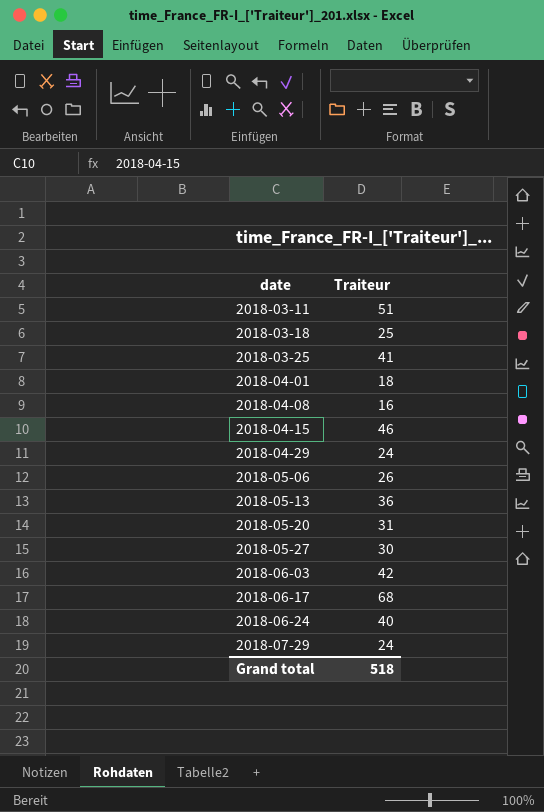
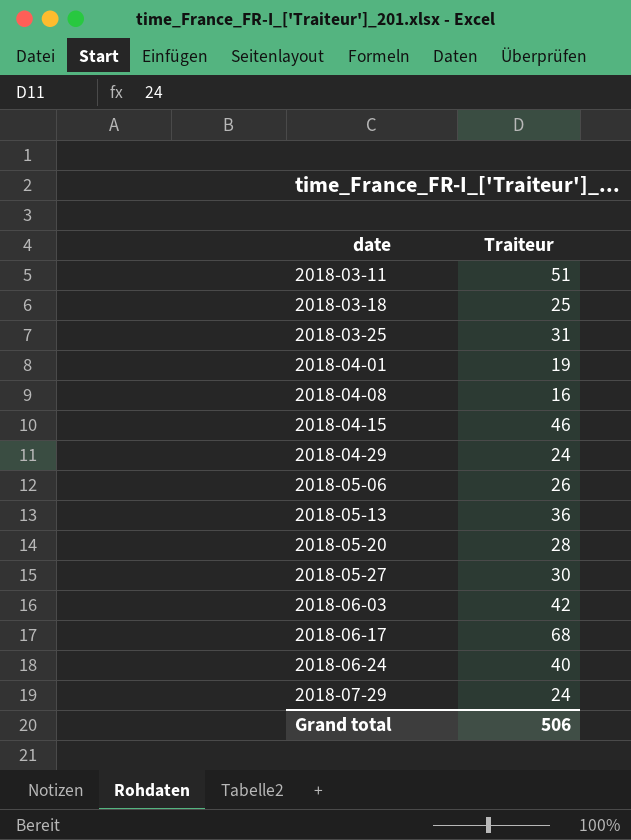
2018-03-25 | Traiteur: 41 -> 31
2018-04-01 | Traiteur: 18 -> 19
2018-05-20 | Traiteur: 31 -> 28
Grand total | Traiteur: 518 -> 506

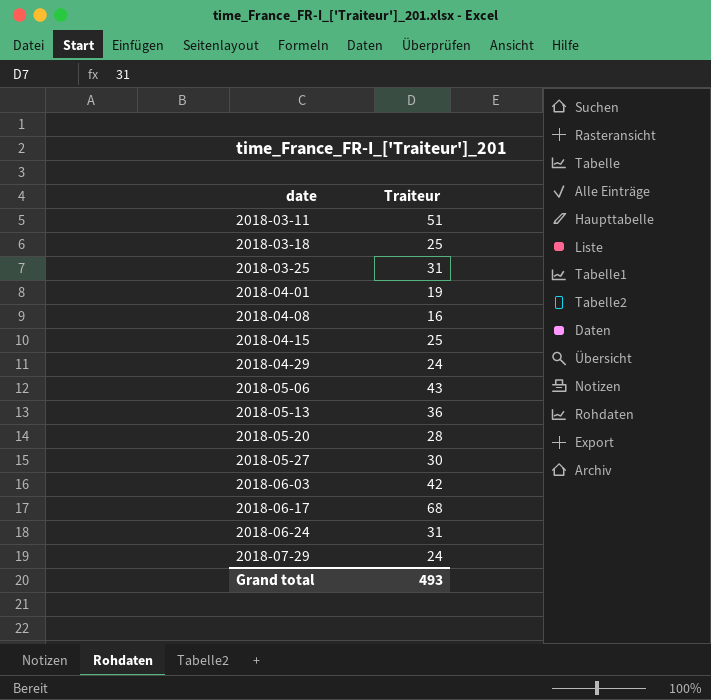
2018-04-15 | Traiteur: 46 -> 25
2018-05-06 | Traiteur: 26 -> 43
2018-06-24 | Traiteur: 40 -> 31
Grand total | Traiteur: 506 -> 493

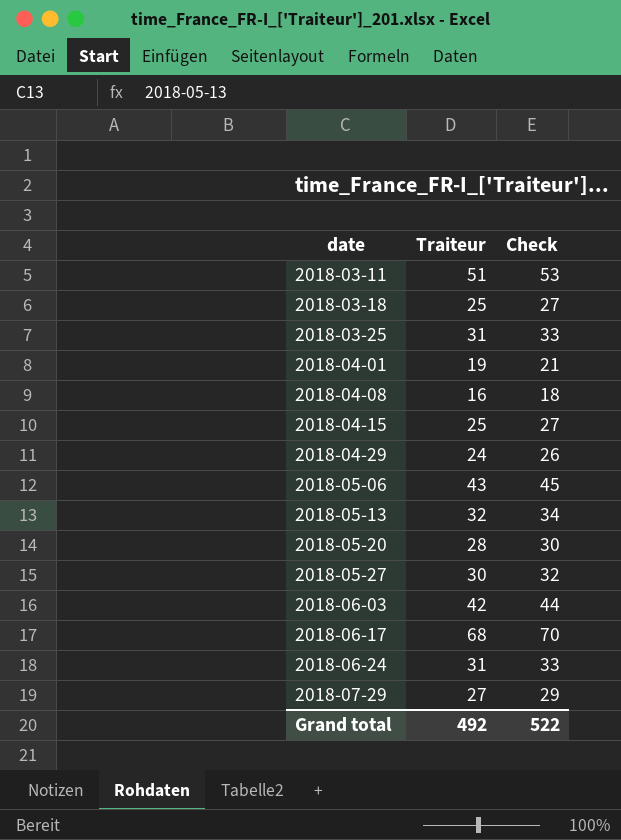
column Check | formula: none -> [Traiteur] + 2
2018-05-13 | Traiteur: 36 -> 32
2018-07-29 | Traiteur: 24 -> 27
Grand total | Traiteur: 493 -> 492

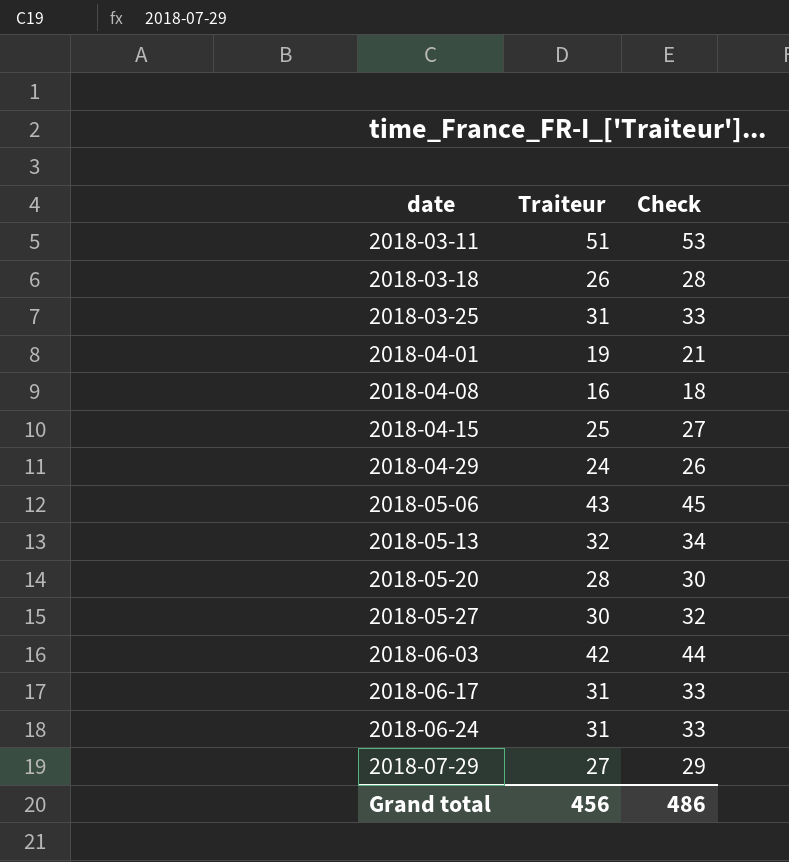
2018-03-18 | Traiteur: 25 -> 26
2018-03-18 | Check: 27 -> 28
2018-06-17 | Traiteur: 68 -> 31
2018-06-17 | Check: 70 -> 33
Grand total | Traiteur: 492 -> 456
Grand total | Check: 522 -> 486

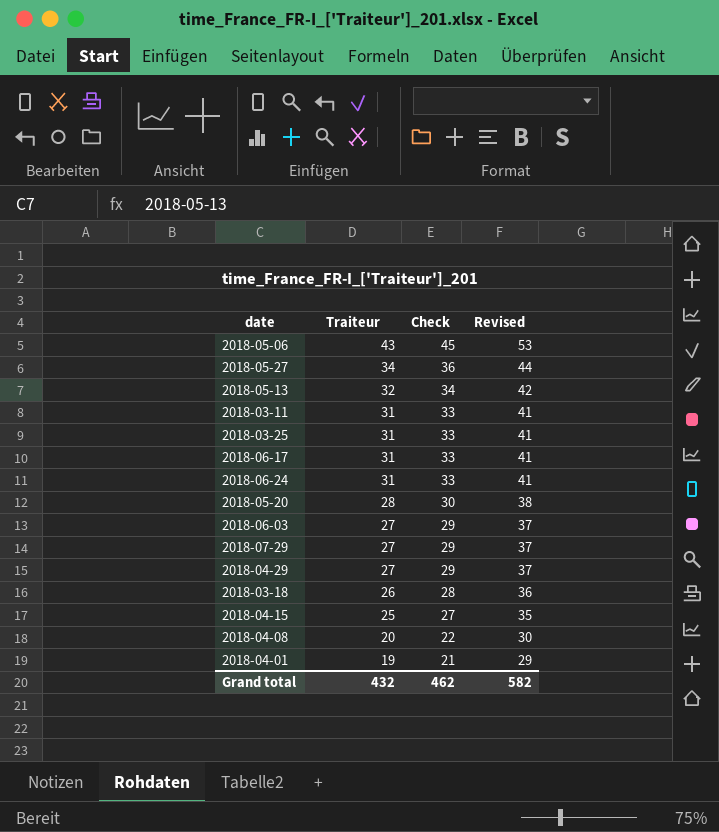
row order: date ascending -> Traiteur descending
column Revised | formula: none -> [Traiteur] + 10
2018-05-27 | Traiteur: 30 -> 34
2018-05-27 | Check: 32 -> 36
2018-03-11 | Traiteur: 51 -> 31
2018-03-11 | Check: 53 -> 33
2018-06-03 | Traiteur: 42 -> 27
2018-06-03 | Check: 44 -> 29
2018-04-29 | Traiteur: 24 -> 27
2018-04-29 | Check: 26 -> 29
2018-04-08 | Traiteur: 16 -> 20
2018-04-08 | Check: 18 -> 22
Grand total | Traiteur: 456 -> 432
Grand total | Check: 486 -> 462

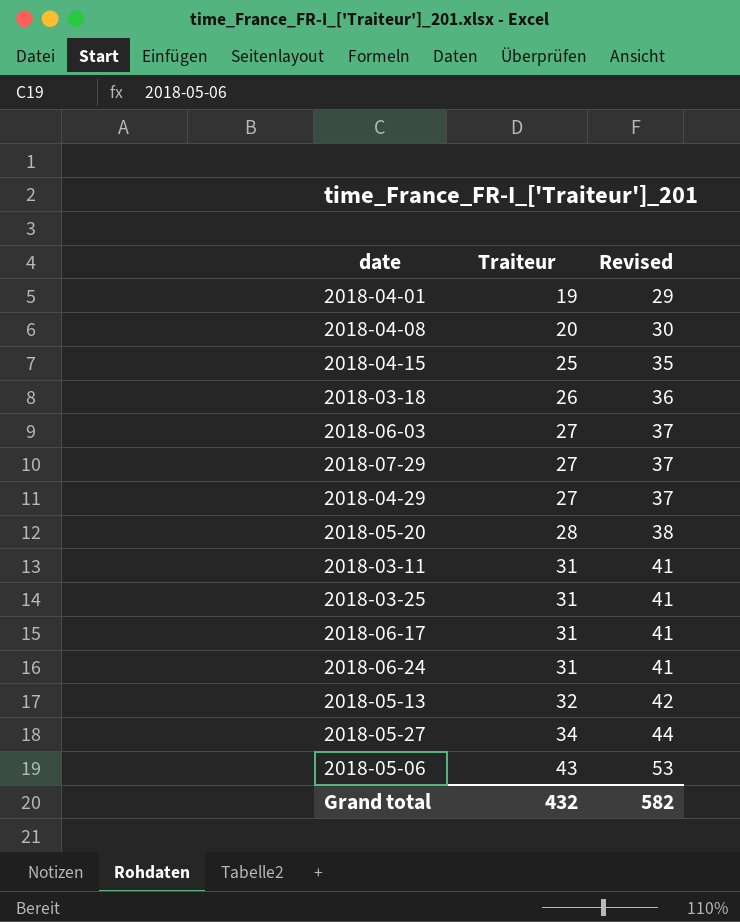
row order: Traiteur descending -> Traiteur ascending
column Check | formula: [Traiteur] + 2 -> none

